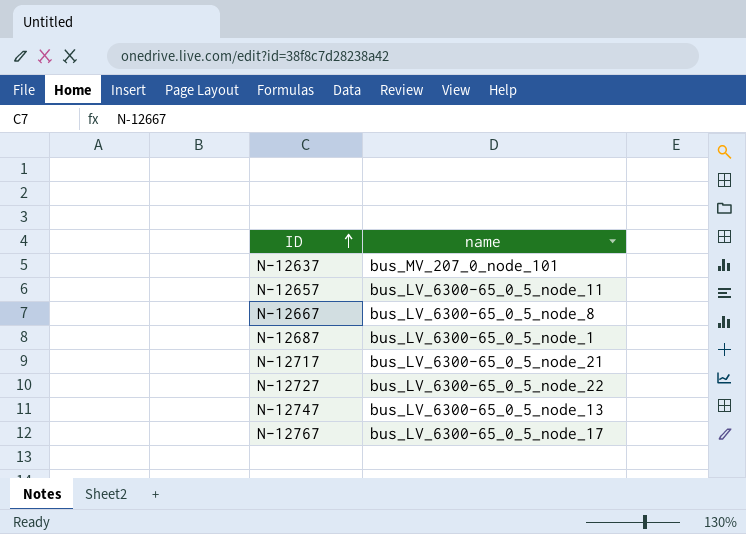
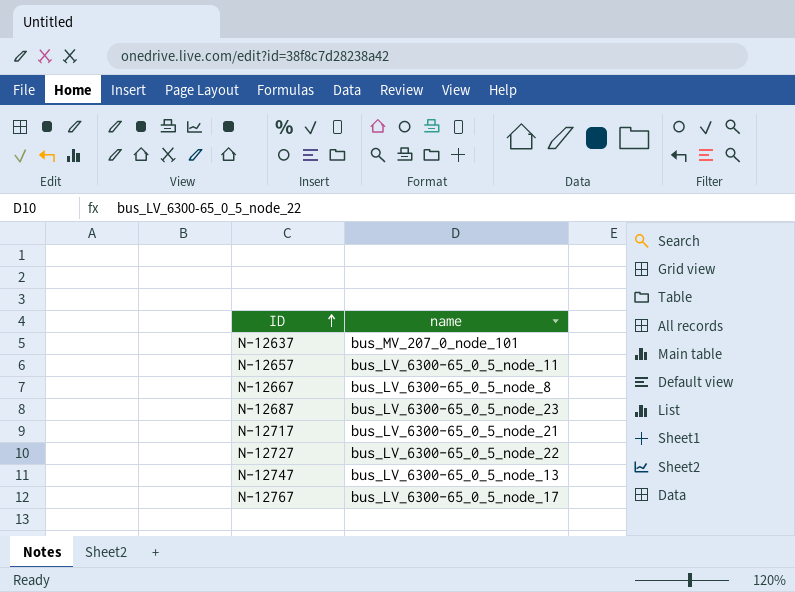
N-12687 | name: bus_LV_6300-65_0_5_node_1 -> bus_LV_6300-65_0_5_node_23

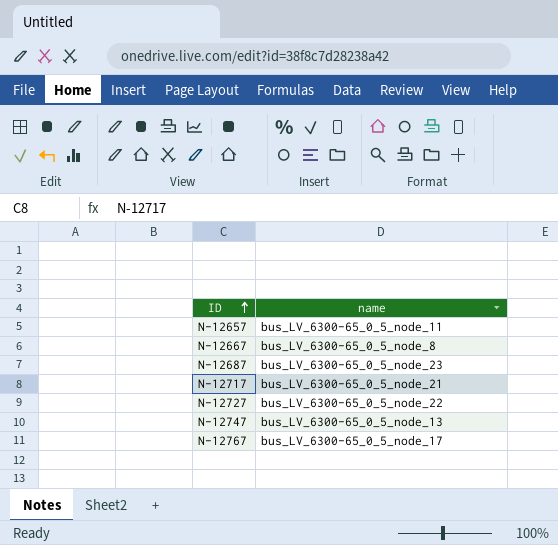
row N-12637: bus_MV_207_0_node_101 -> none

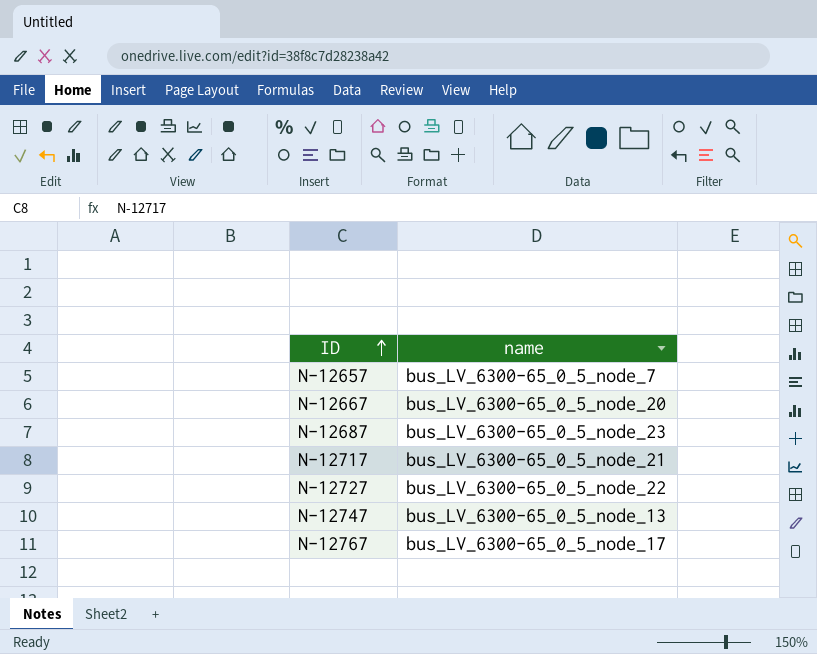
N-12657 | name: bus_LV_6300-65_0_5_node_11 -> bus_LV_6300-65_0_5_node_7
N-12667 | name: bus_LV_6300-65_0_5_node_8 -> bus_LV_6300-65_0_5_node_20

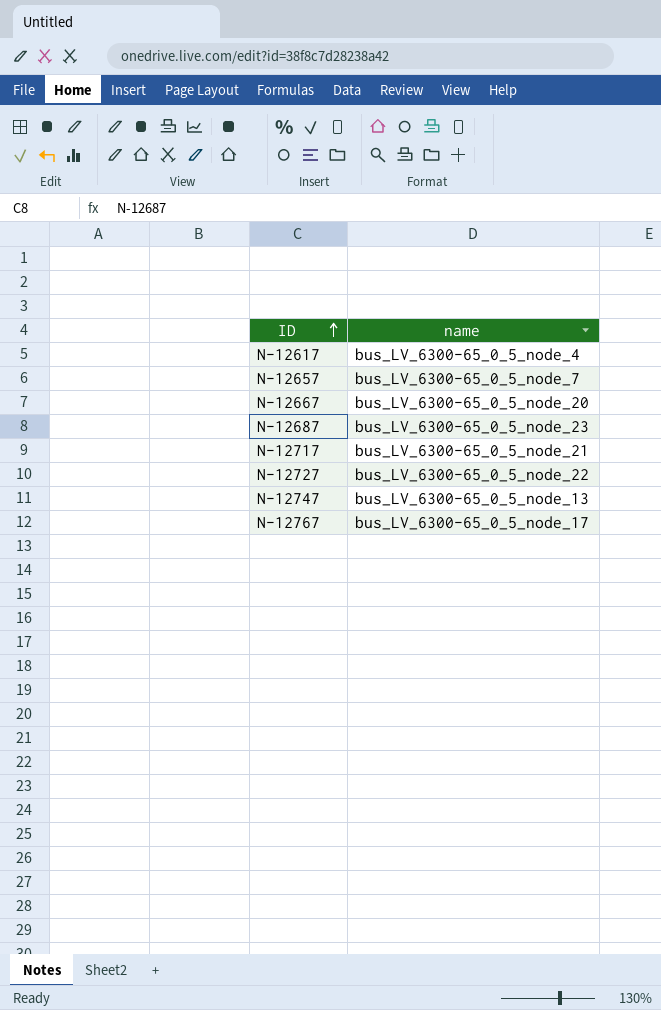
row N-12617: none -> bus_LV_6300-65_0_5_node_4

